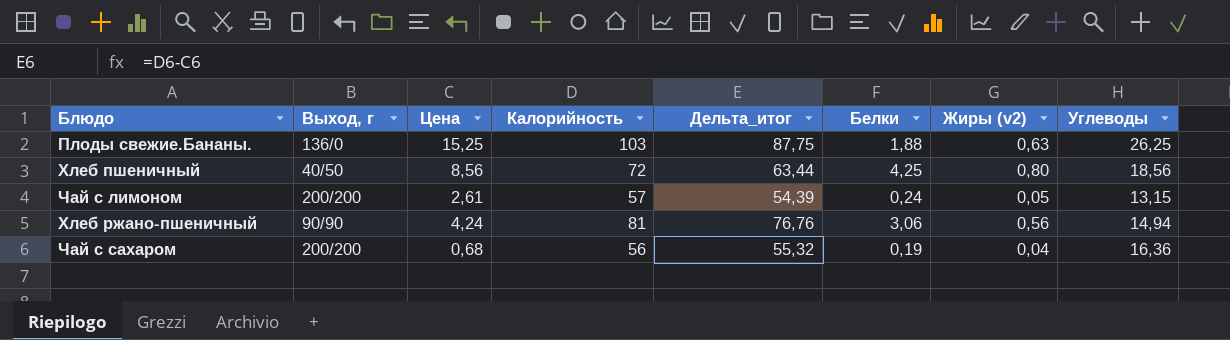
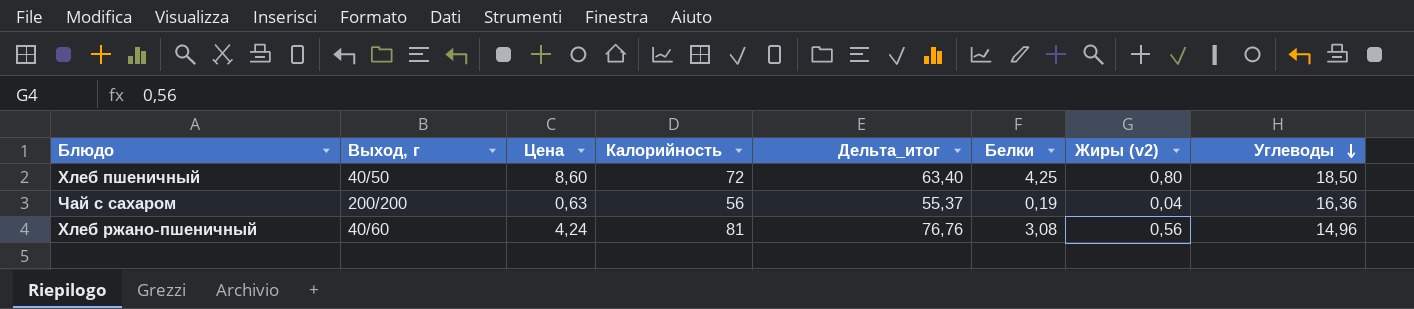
row order: none -> Углеводы descending
row Плоды свежие.Бананы.: 136/0 | 15,25 | 103 | 87,75 | 1,88 | 0,63 | 26,25 -> none
row Чай с лимоном: 200/200 | 2,61 | 57 | 54,39 | 0,24 | 0,05 | 13,15 -> none
Хлеб пшеничный | Цена: 8,56 -> 8,60
Хлеб пшеничный | Дельта_итог: 63,44 -> 63,40
Хлеб пшеничный | Углеводы: 18,56 -> 18,50
Чай с сахаром | Цена: 0,68 -> 0,63
Чай с сахаром | Дельта_итог: 55,32 -> 55,37
Хлеб ржано-пшеничный | Выход, г: 90/90 -> 40/60
Хлеб ржано-пшеничный | Белки: 3,06 -> 3,08
Хлеб ржано-пшеничный | Углеводы: 14,94 -> 14,96

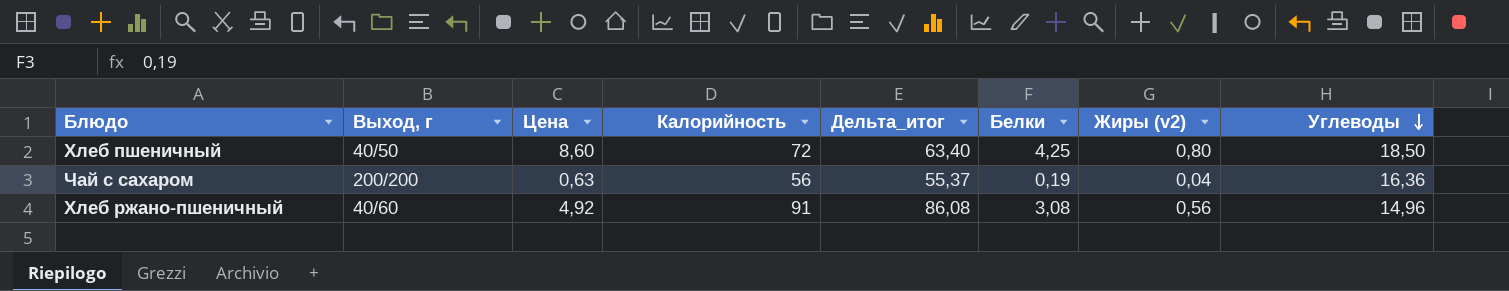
Хлеб ржано-пшеничный | Цена: 4,24 -> 4,92
Хлеб ржано-пшеничный | Калорийность: 81 -> 91
Хлеб ржано-пшеничный | Дельта_итог: 76,76 -> 86,08

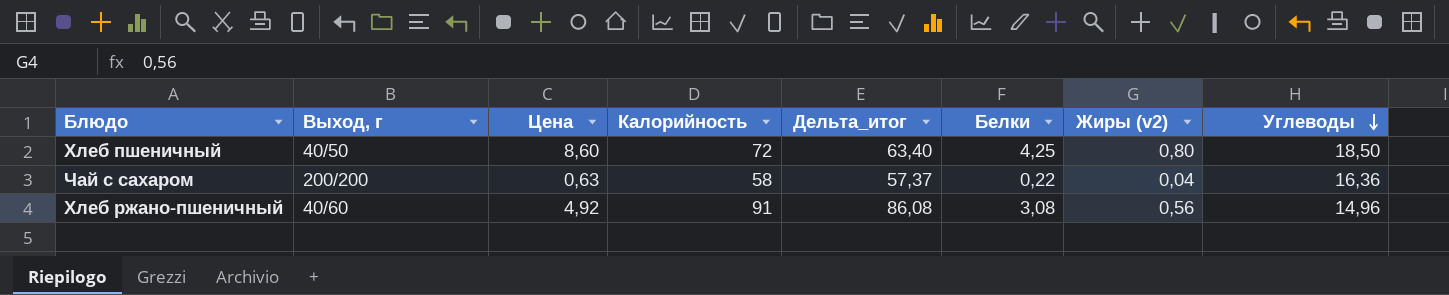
Чай с сахаром | Калорийность: 56 -> 58
Чай с сахаром | Дельта_итог: 55,37 -> 57,37
Чай с сахаром | Белки: 0,19 -> 0,22

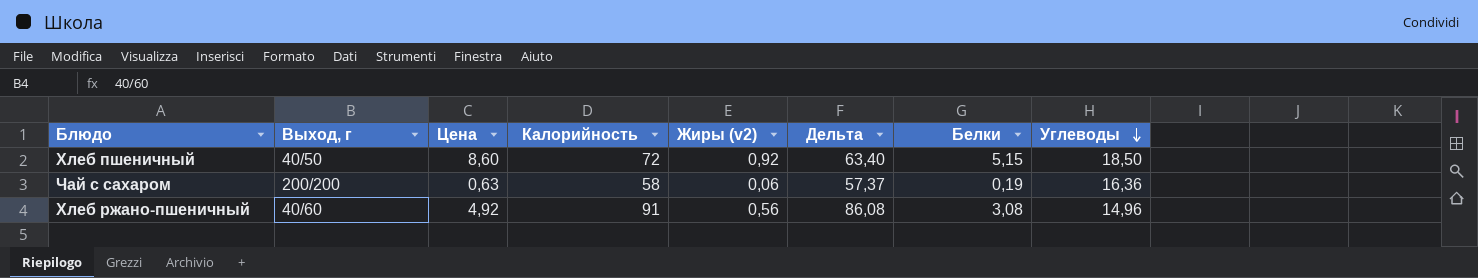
column Жиры (v2) | position: 7 -> 5
column name: Дельта_итог -> Дельта
Хлеб пшеничный | Жиры (v2): 0,80 -> 0,92
Хлеб пшеничный | Белки: 4,25 -> 5,15
Чай с сахаром | Жиры (v2): 0,04 -> 0,06
Чай с сахаром | Белки: 0,22 -> 0,19

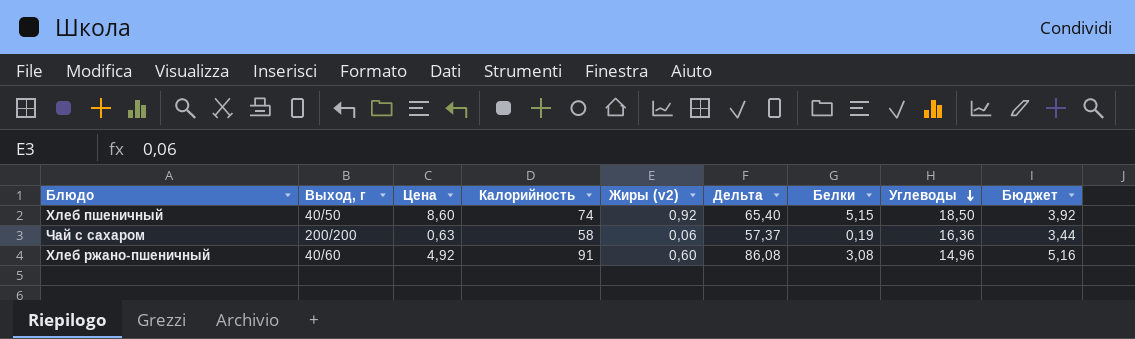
column Бюджет | formula: none -> [Дельта] * 0,06
Хлеб пшеничный | Калорийность: 72 -> 74
Хлеб пшеничный | Дельта: 63,40 -> 65,40
Хлеб ржано-пшеничный | Жиры (v2): 0,56 -> 0,60

